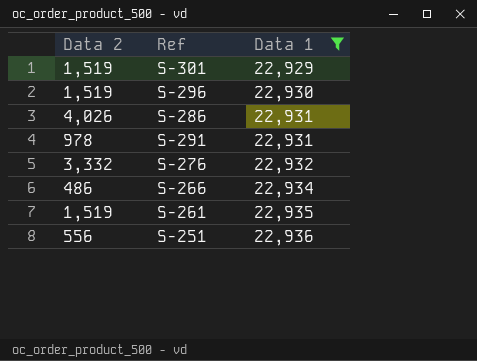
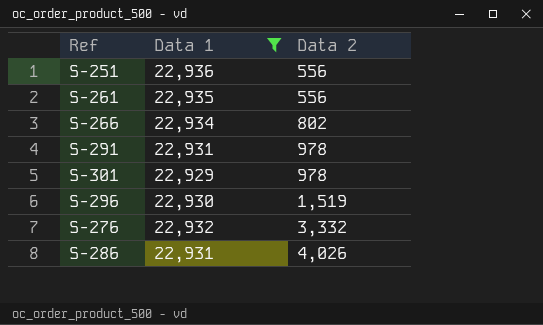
row order: Data 1 ascending -> Data 2 ascending
column Data 2 | position: 1 -> 3
S-261 | Data 2: 1,519 -> 556
S-266 | Data 2: 486 -> 802
S-301 | Data 2: 1,519 -> 978

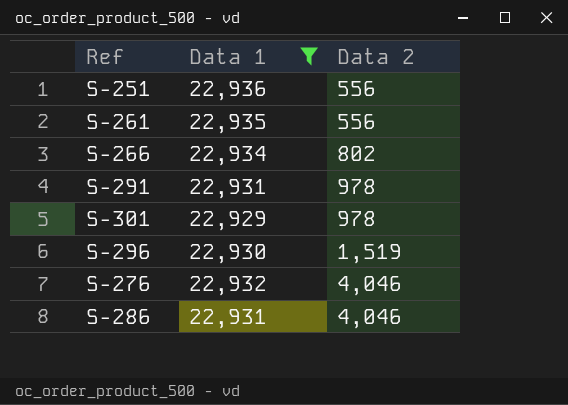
S-276 | Data 2: 3,332 -> 4,046
S-286 | Data 2: 4,026 -> 4,046

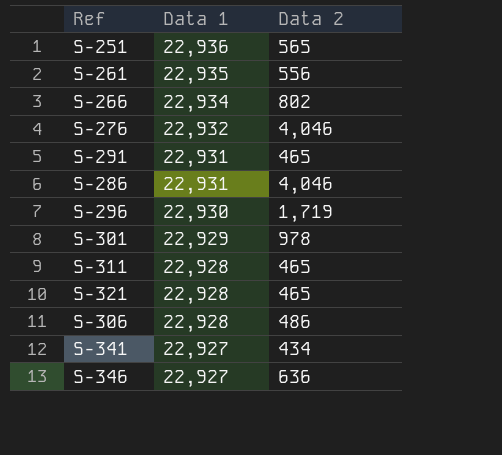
filter: Data 1 >= 22,929 -> none
row order: Data 2 ascending -> Data 1 descending
S-251 | Data 2: 556 -> 565
S-291 | Data 2: 978 -> 465
S-296 | Data 2: 1,519 -> 1,719

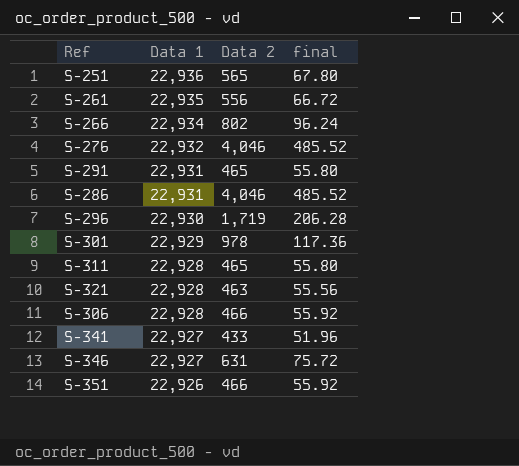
column final | formula: none -> [Data 2] * 0.12
S-321 | Data 2: 465 -> 463
S-306 | Data 2: 486 -> 466
S-341 | Data 2: 434 -> 433
S-346 | Data 2: 636 -> 631
row S-351: none -> 22,926 | 466 | 55.92

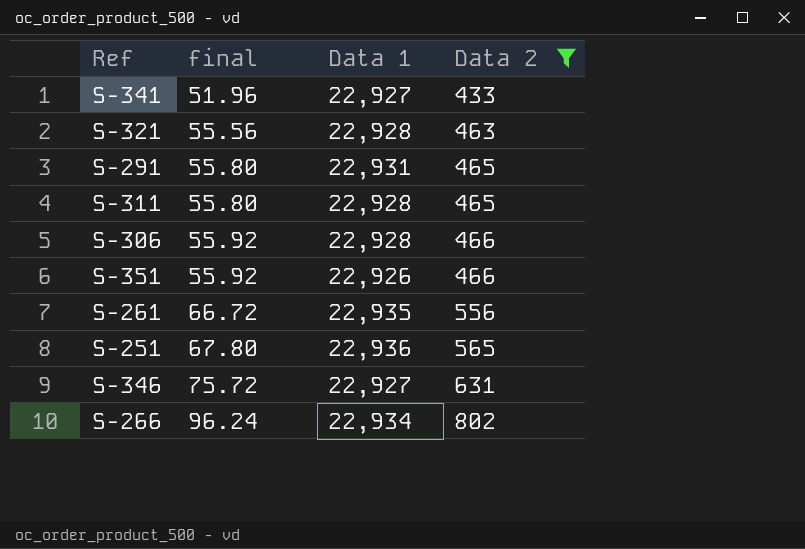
filter: none -> Data 2 <= 802
row order: Data 1 descending -> final ascending
column final | position: 4 -> 2

